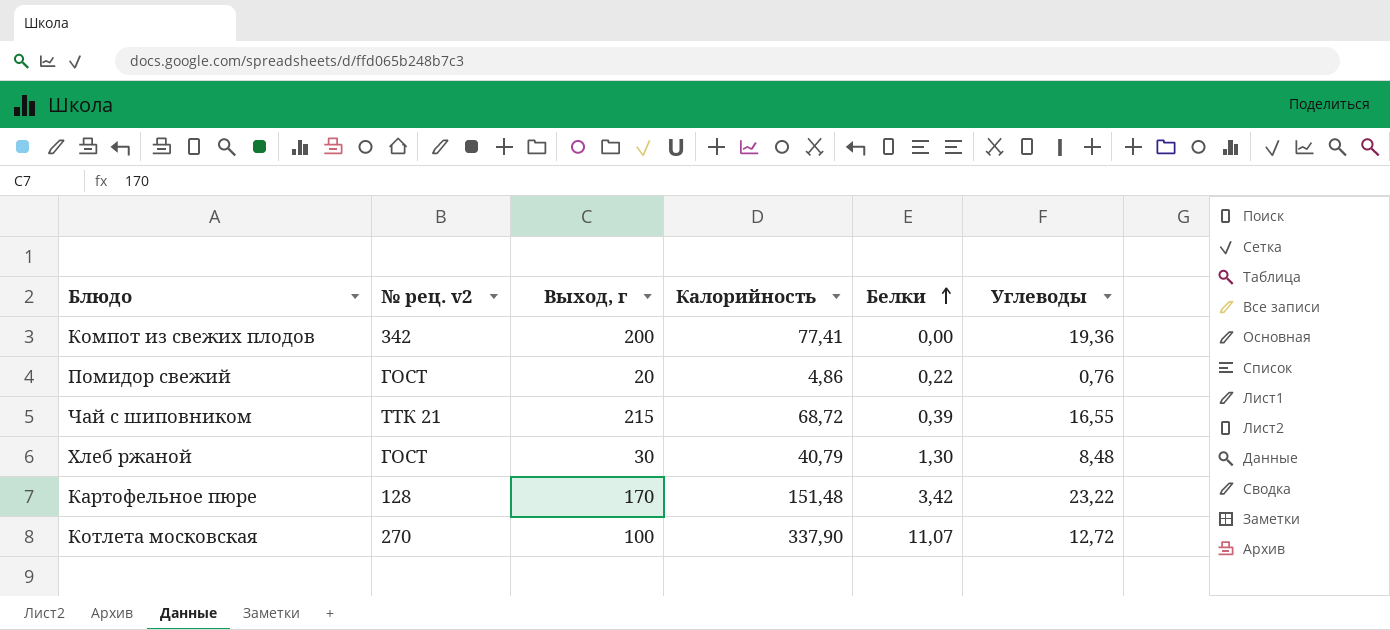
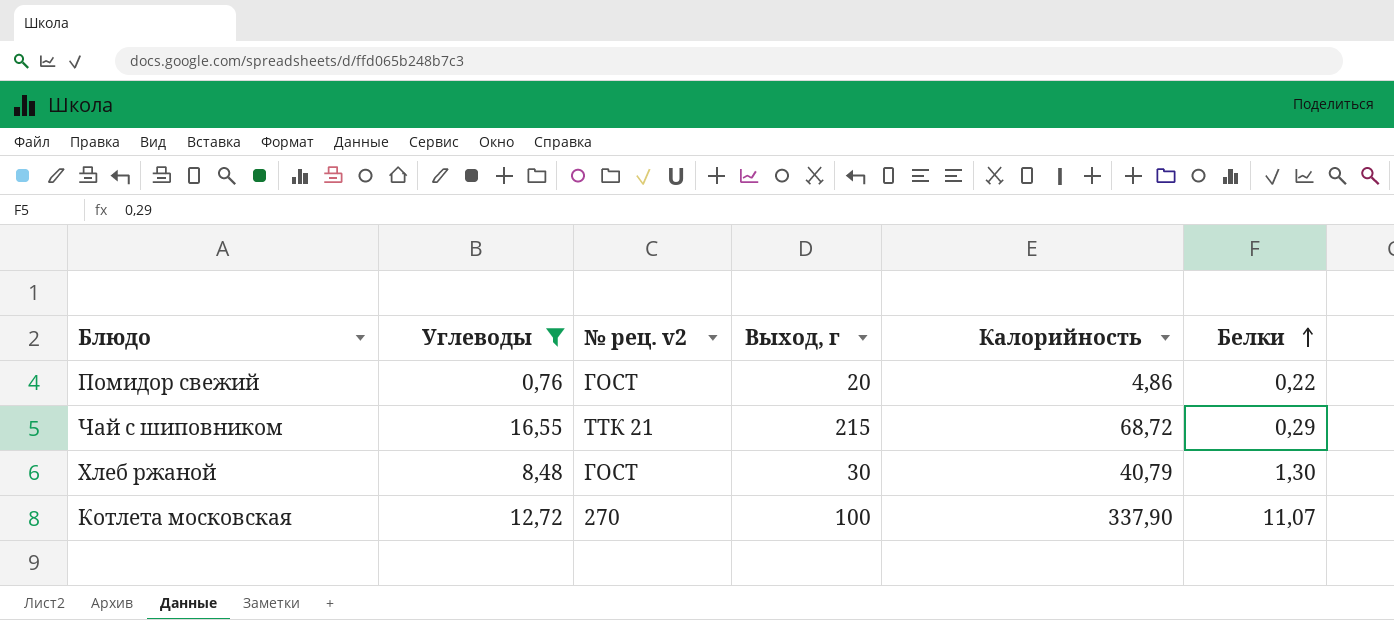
filter: none -> Углеводы <= 16,55
column Углеводы | position: 6 -> 2
Чай с шиповником | Белки: 0,39 -> 0,29

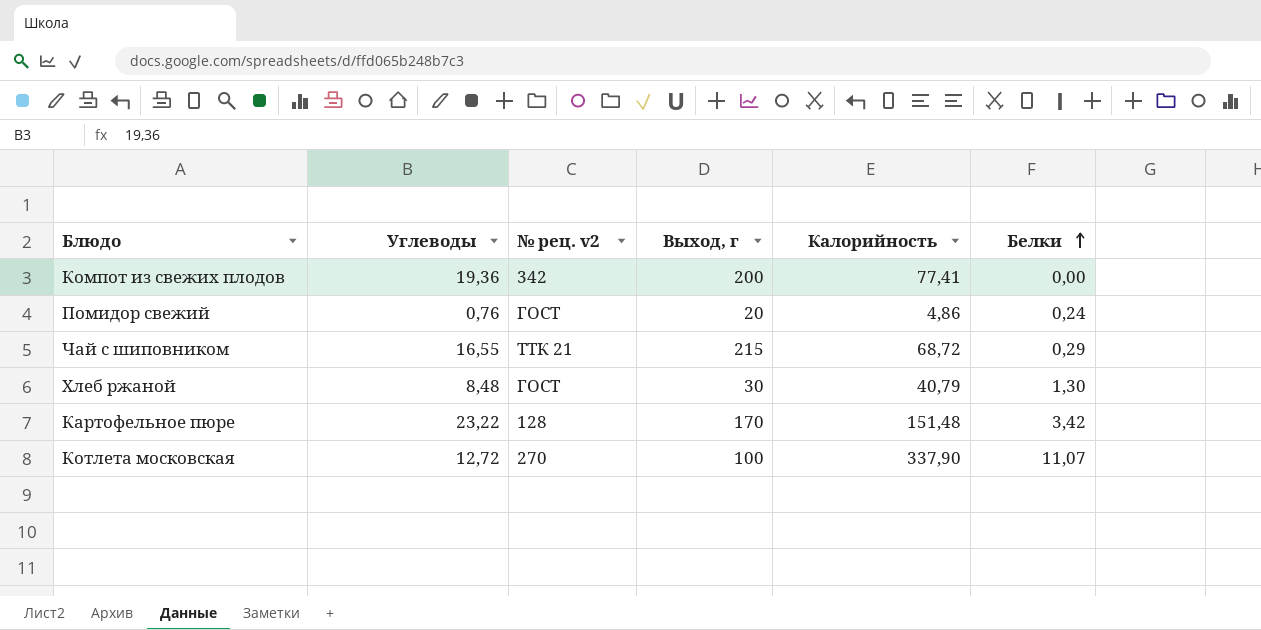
filter: Углеводы <= 16,55 -> none
Помидор свежий | Белки: 0,22 -> 0,24

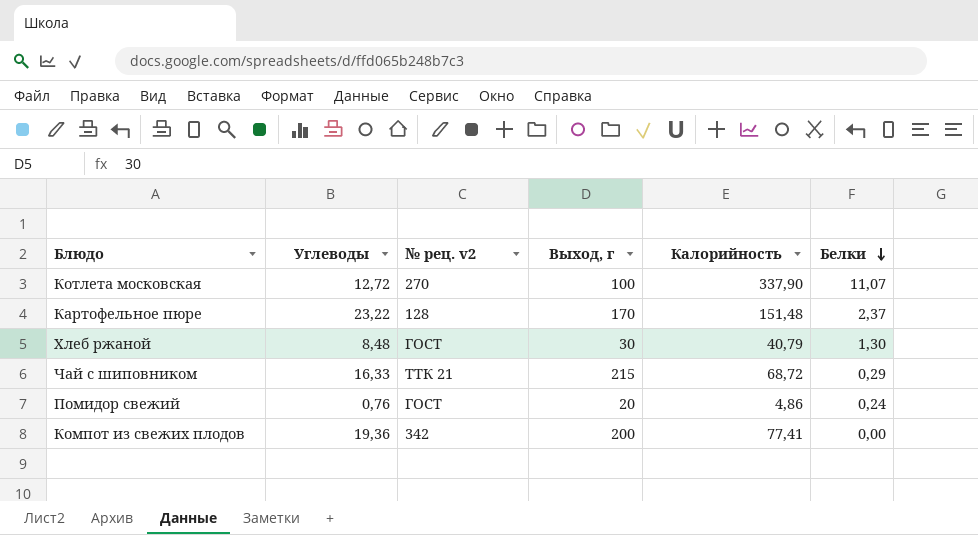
row order: Белки ascending -> Белки descending
Картофельное пюре | Белки: 3,42 -> 2,37
Чай с шиповником | Углеводы: 16,55 -> 16,33

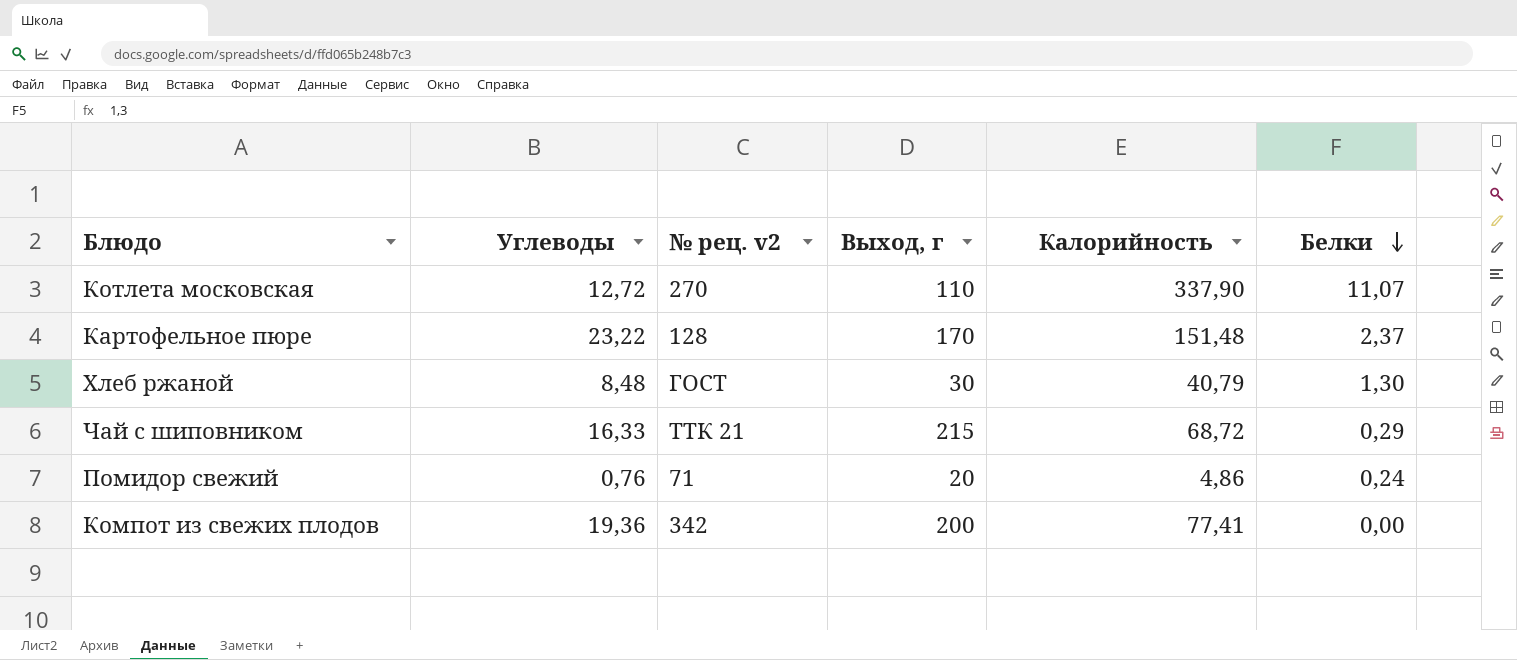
Котлета московская | Выход, г: 100 -> 110
Помидор свежий | № рец. v2: ГОСТ -> 71

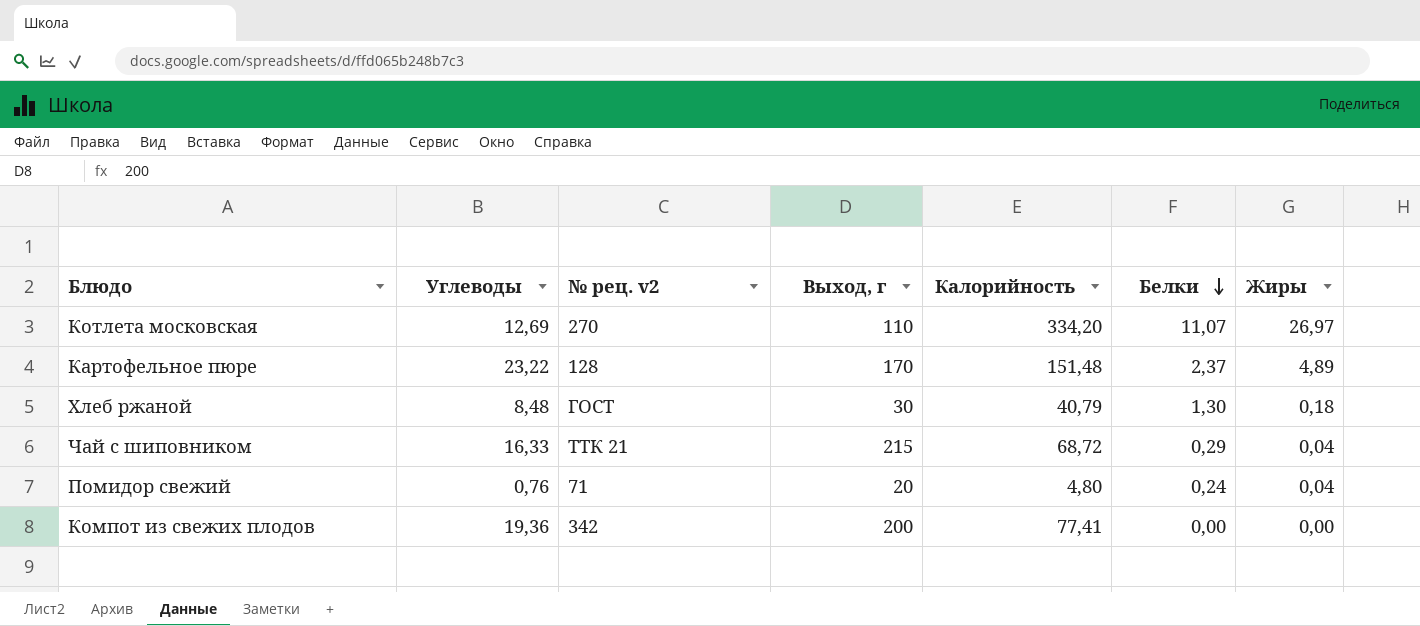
column Жиры | position: none -> 7
Котлета московская | Углеводы: 12,72 -> 12,69
Котлета московская | Калорийность: 337,90 -> 334,20
Помидор свежий | Калорийность: 4,86 -> 4,80

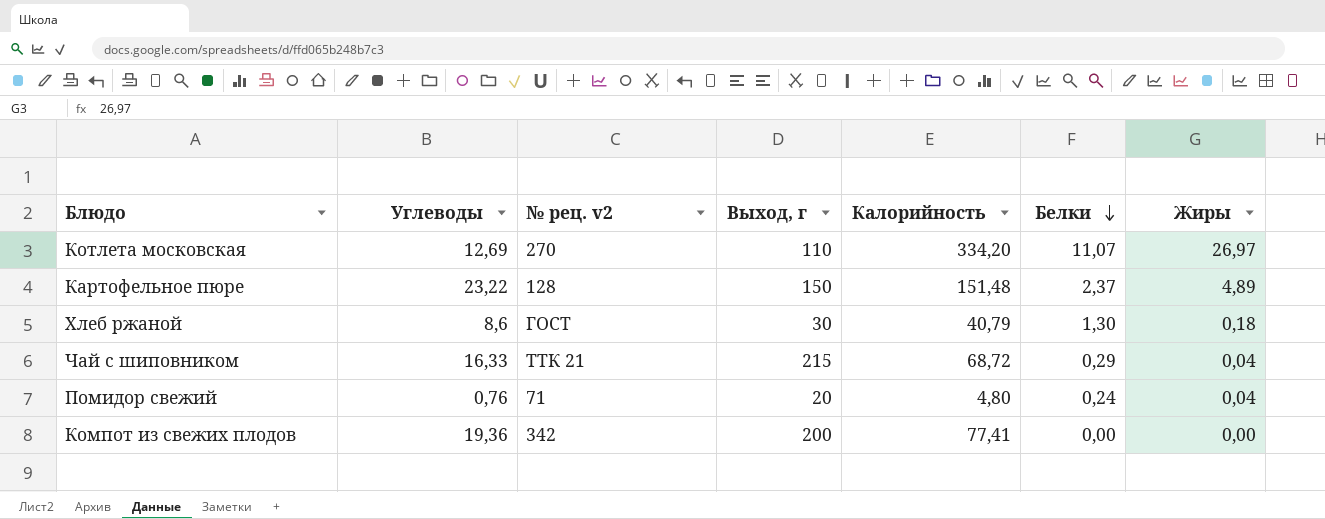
Картофельное пюре | Выход, г: 170 -> 150
Хлеб ржаной | Углеводы: 8,48 -> 8,6

